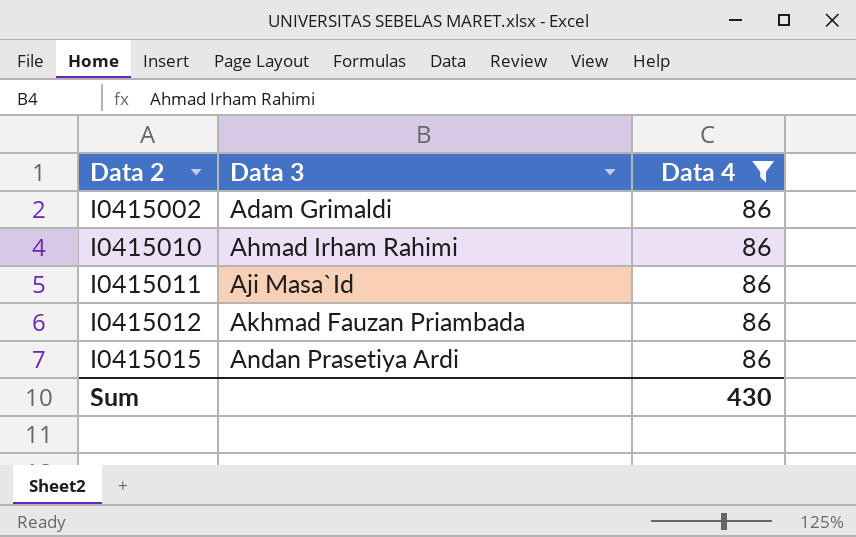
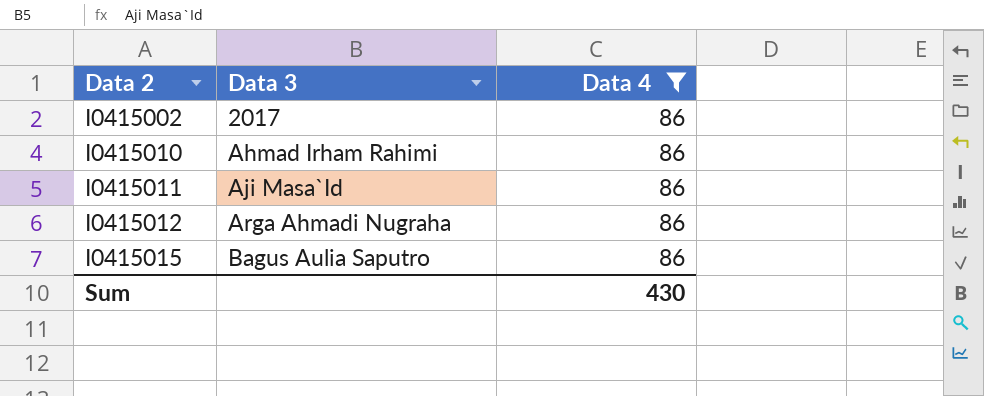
I0415002 | Data 3: Adam Grimaldi -> 2017
I0415012 | Data 3: Akhmad Fauzan Priambada -> Arga Ahmadi Nugraha
I0415015 | Data 3: Andan Prasetiya Ardi -> Bagus Aulia Saputro

